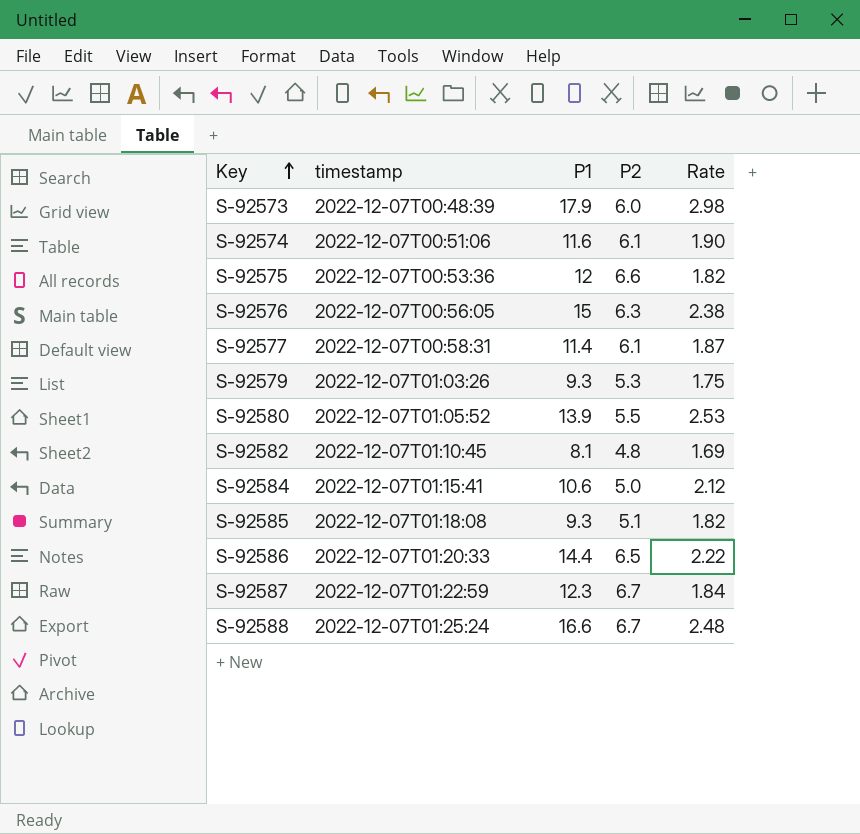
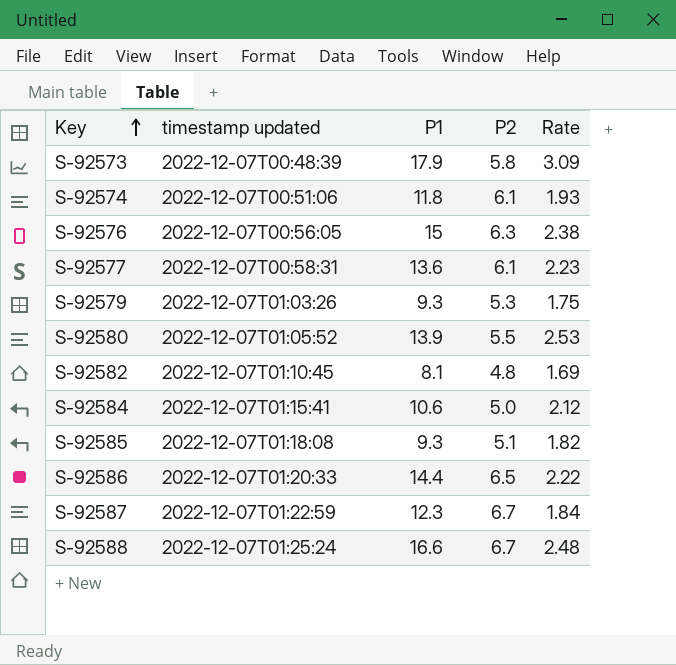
column name: timestamp -> timestamp updated
row S-92575: 2022-12-07T00:53:36 | 12 | 6.6 | 1.82 -> none
S-92573 | P2: 6.0 -> 5.8
S-92573 | Rate: 2.98 -> 3.09
S-92574 | P1: 11.6 -> 11.8
S-92574 | Rate: 1.90 -> 1.93
S-92577 | P1: 11.4 -> 13.6
S-92577 | Rate: 1.87 -> 2.23

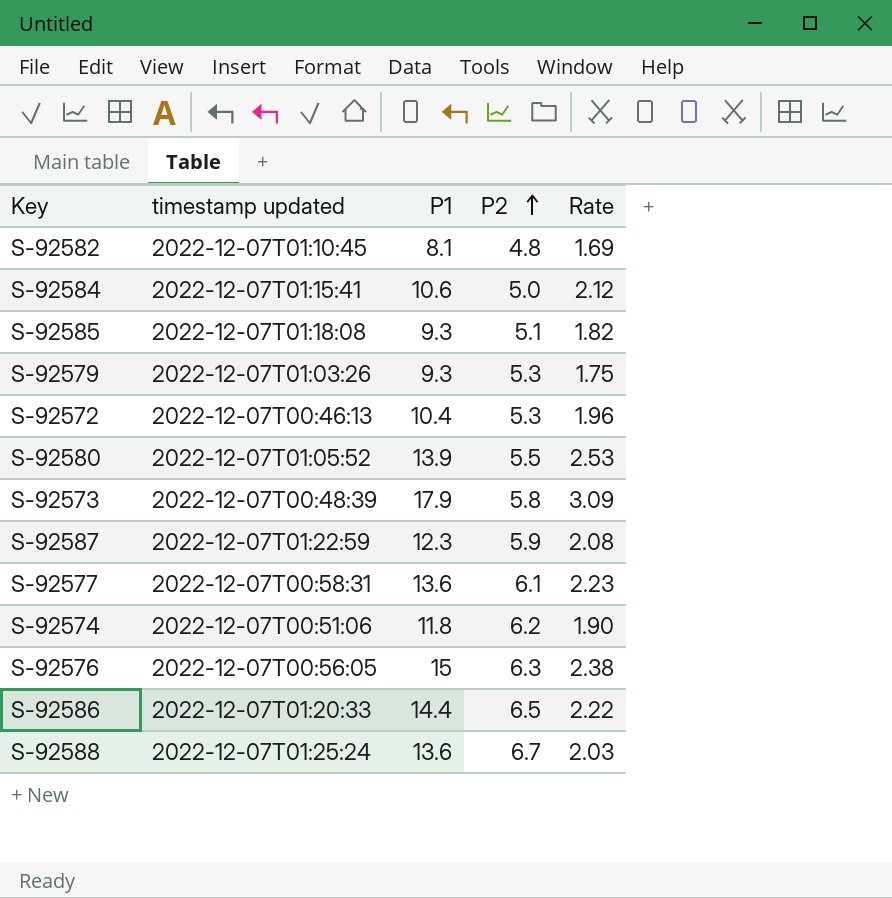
row order: Key ascending -> P2 ascending
row S-92572: none -> 2022-12-07T00:46:13 | 10.4 | 5.3 | 1.96
S-92587 | P2: 6.7 -> 5.9
S-92587 | Rate: 1.84 -> 2.08
S-92574 | P2: 6.1 -> 6.2
S-92574 | Rate: 1.93 -> 1.90
S-92588 | P1: 16.6 -> 13.6
S-92588 | Rate: 2.48 -> 2.03

